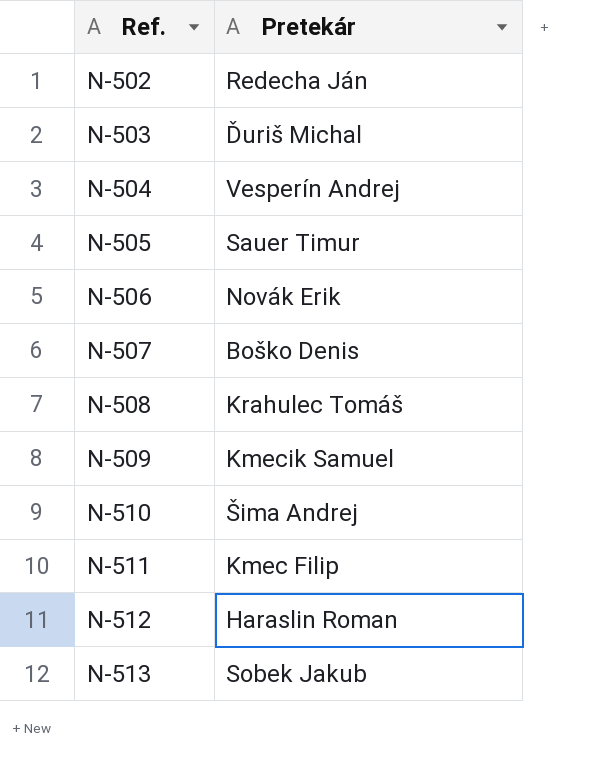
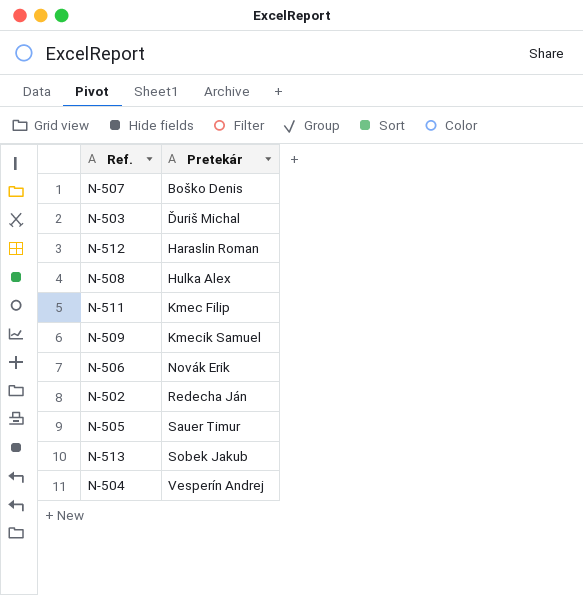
row order: Ref. ascending -> Pretekár ascending
row N-510: Šima Andrej -> none
N-508 | Pretekár: Krahulec Tomáš -> Hulka Alex

